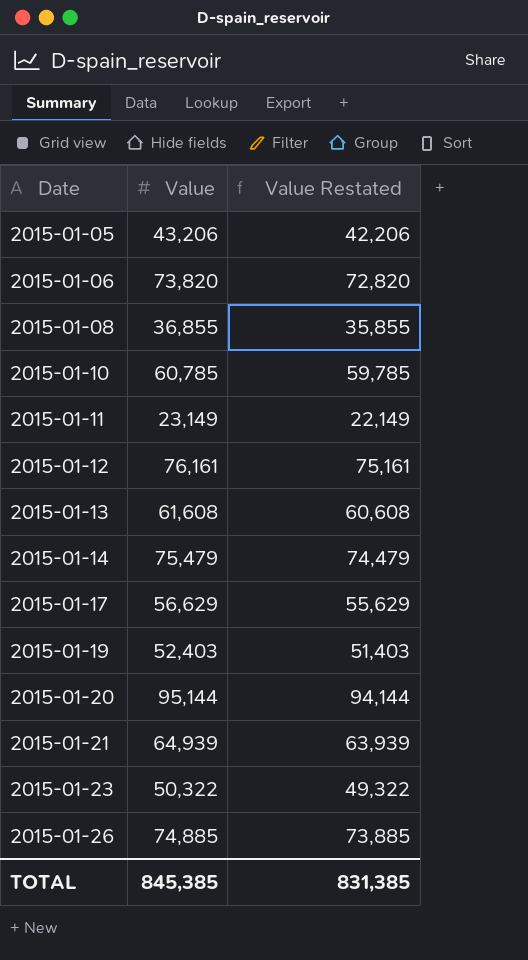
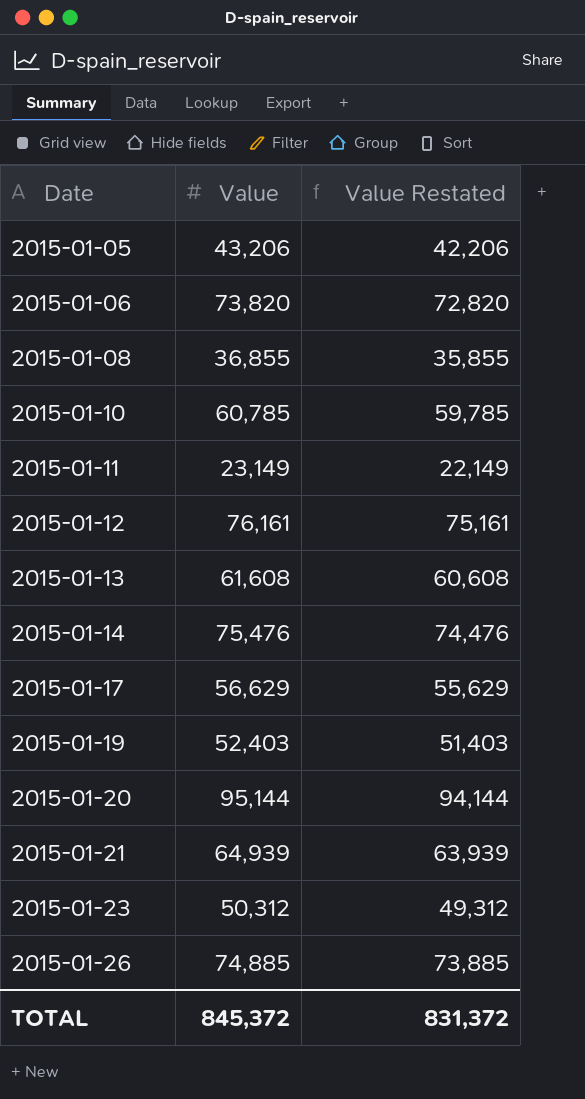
2015-01-14 | Value: 75,479 -> 75,476
2015-01-14 | Value Restated: 74,479 -> 74,476
2015-01-23 | Value: 50,322 -> 50,312
2015-01-23 | Value Restated: 49,322 -> 49,312
TOTAL | Value: 845,385 -> 845,372
TOTAL | Value Restated: 831,385 -> 831,372

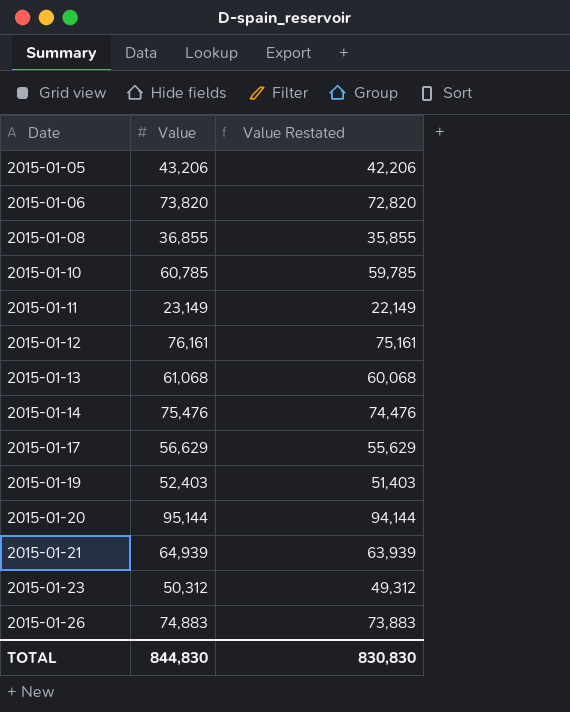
2015-01-13 | Value: 61,608 -> 61,068
2015-01-13 | Value Restated: 60,608 -> 60,068
2015-01-26 | Value: 74,885 -> 74,883
2015-01-26 | Value Restated: 73,885 -> 73,883
TOTAL | Value: 845,372 -> 844,830
TOTAL | Value Restated: 831,372 -> 830,830

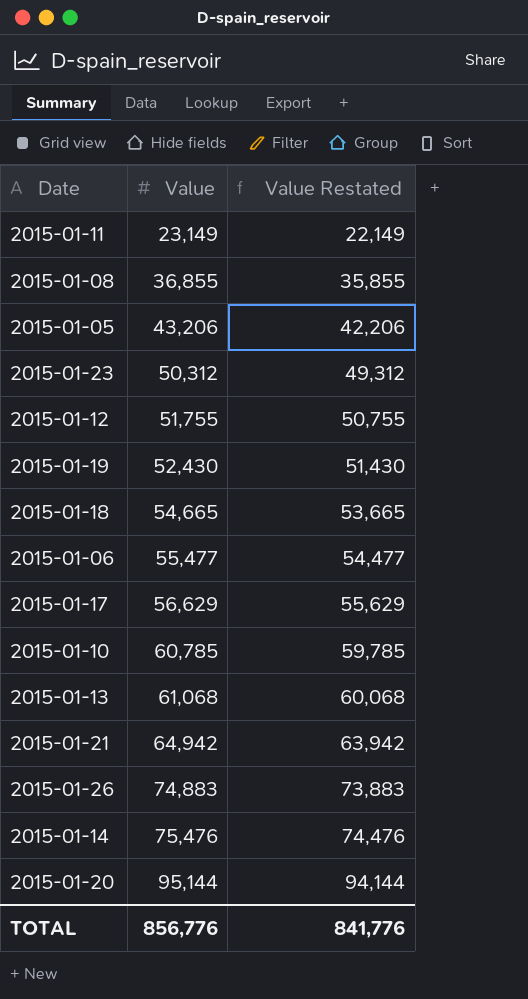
row order: Date ascending -> Value ascending
2015-01-12 | Value: 76,161 -> 51,755
2015-01-12 | Value Restated: 75,161 -> 50,755
2015-01-19 | Value: 52,403 -> 52,430
2015-01-19 | Value Restated: 51,403 -> 51,430
row 2015-01-18: none -> 54,665 | 53,665
2015-01-06 | Value: 73,820 -> 55,477
2015-01-06 | Value Restated: 72,820 -> 54,477
2015-01-21 | Value: 64,939 -> 64,942
2015-01-21 | Value Restated: 63,939 -> 63,942
TOTAL | Value: 844,830 -> 856,776
TOTAL | Value Restated: 830,830 -> 841,776

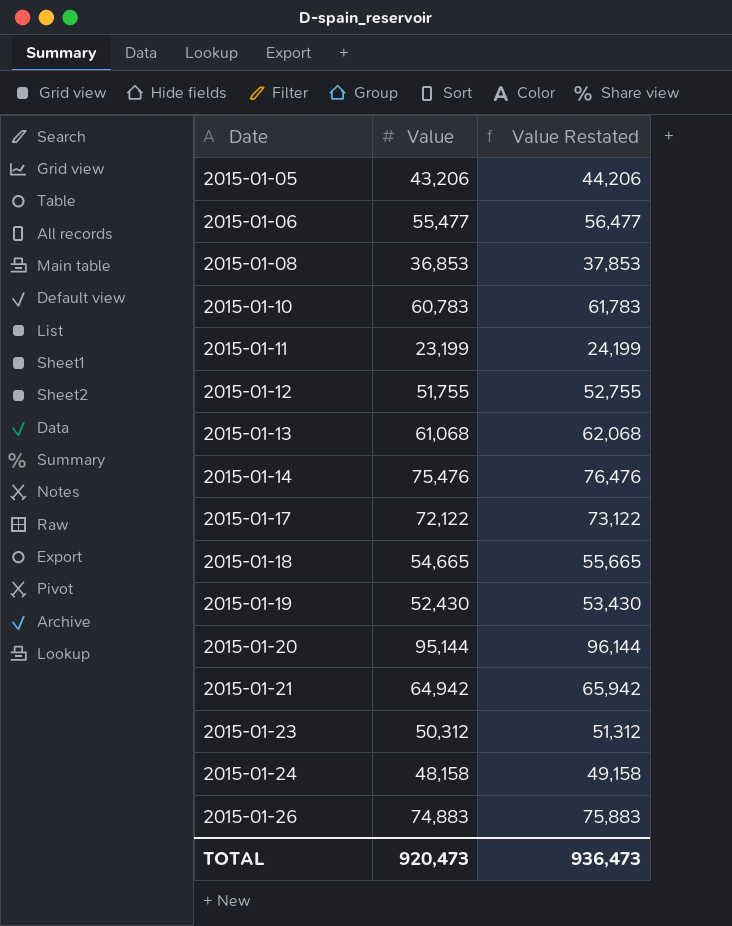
row order: Value ascending -> Date ascending
column Value Restated | formula: [Value] - 1000 -> [Value] + 1000
2015-01-08 | Value: 36,855 -> 36,853
2015-01-10 | Value: 60,785 -> 60,783
2015-01-11 | Value: 23,149 -> 23,199
2015-01-17 | Value: 56,629 -> 72,122
row 2015-01-24: none -> 48,158 | 49,158
TOTAL | Value: 856,776 -> 920,473
TOTAL | Value Restated: 841,776 -> 936,473

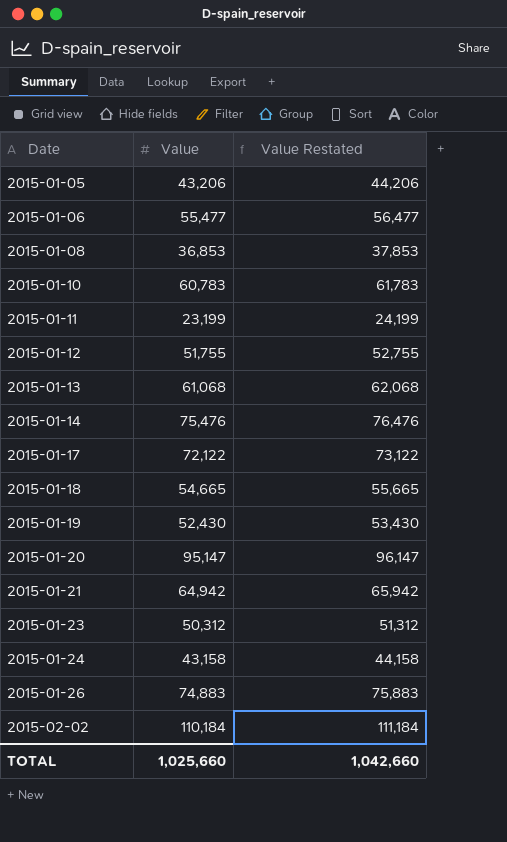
2015-01-20 | Value: 95,144 -> 95,147
2015-01-20 | Value Restated: 96,144 -> 96,147
2015-01-24 | Value: 48,158 -> 43,158
2015-01-24 | Value Restated: 49,158 -> 44,158
row 2015-02-02: none -> 110,184 | 111,184
TOTAL | Value: 920,473 -> 1,025,660
TOTAL | Value Restated: 936,473 -> 1,042,660

